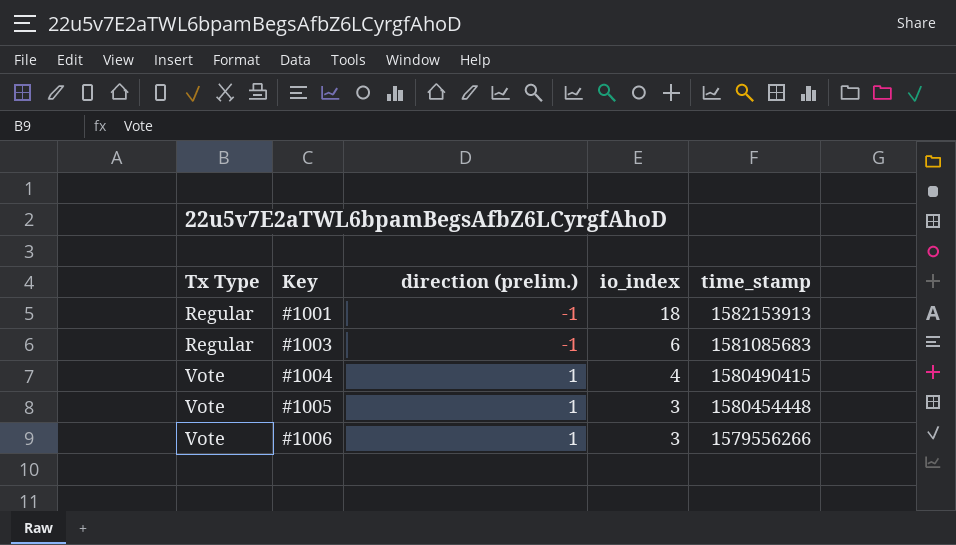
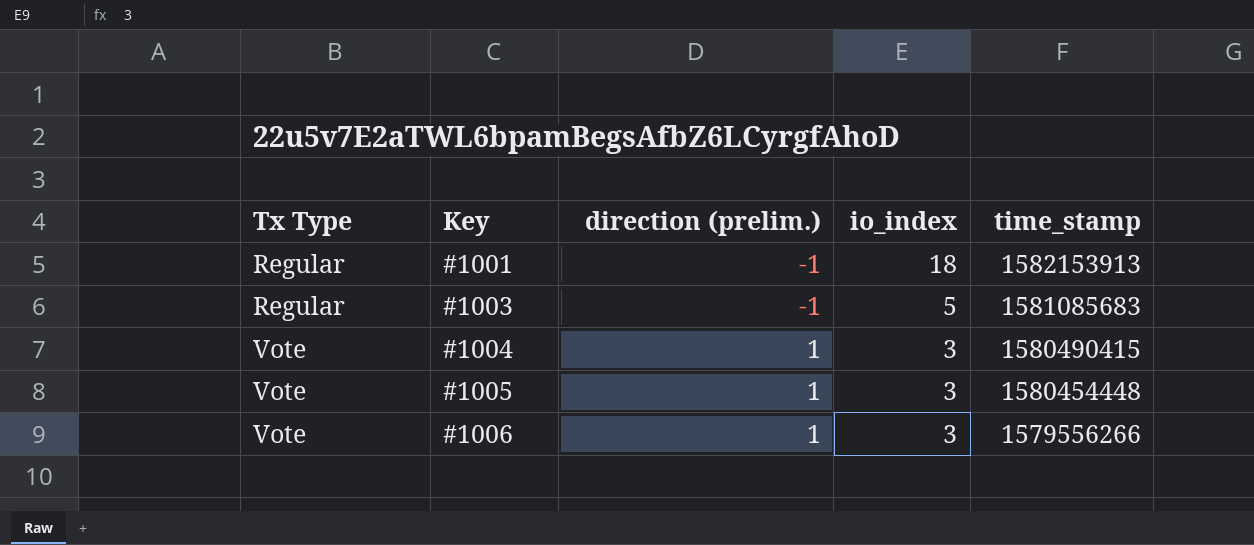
#1003 | io_index: 6 -> 5
#1004 | io_index: 4 -> 3

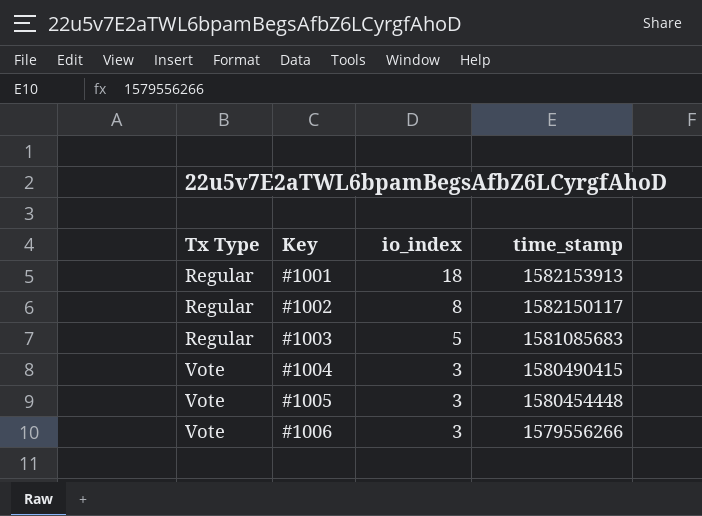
column direction (prelim.) | position: 3 -> none
row #1002: none -> Regular | 8 | 1582150117

